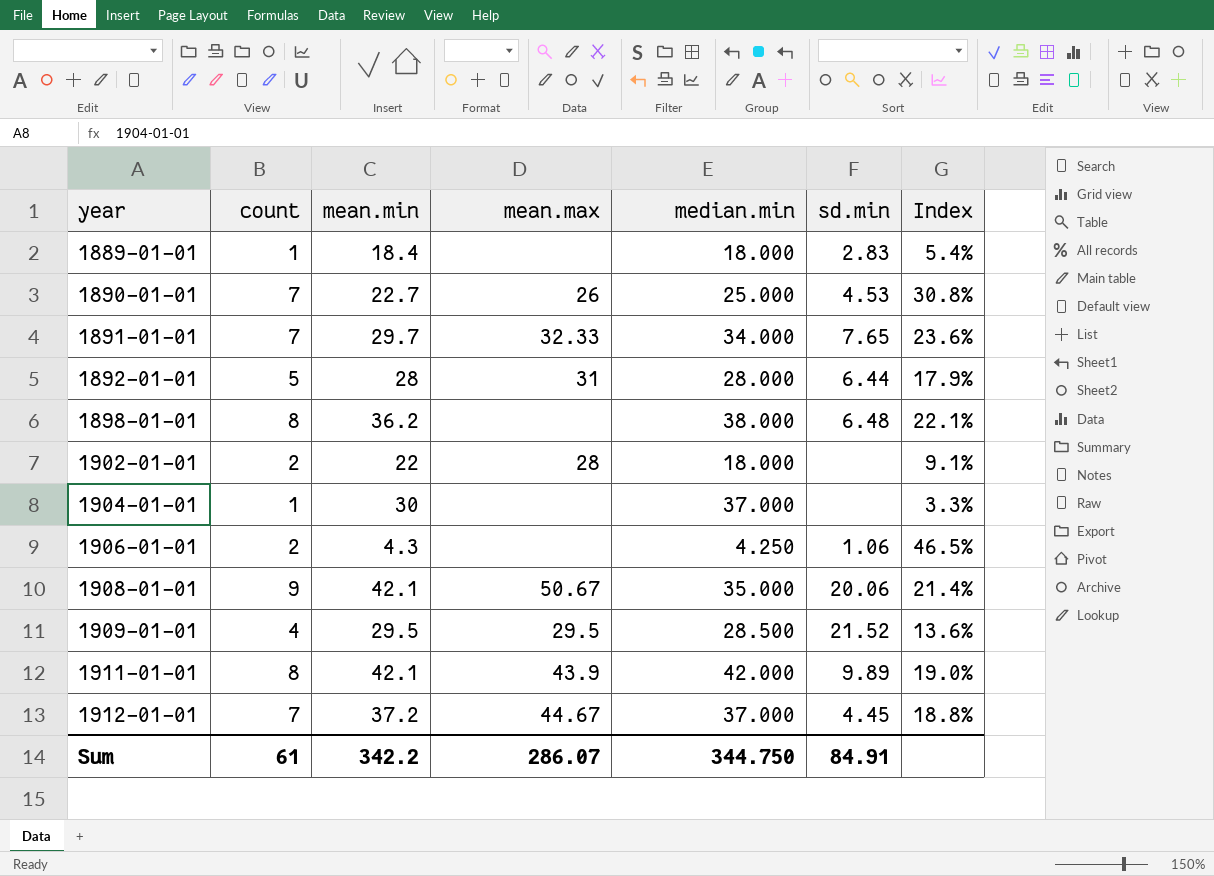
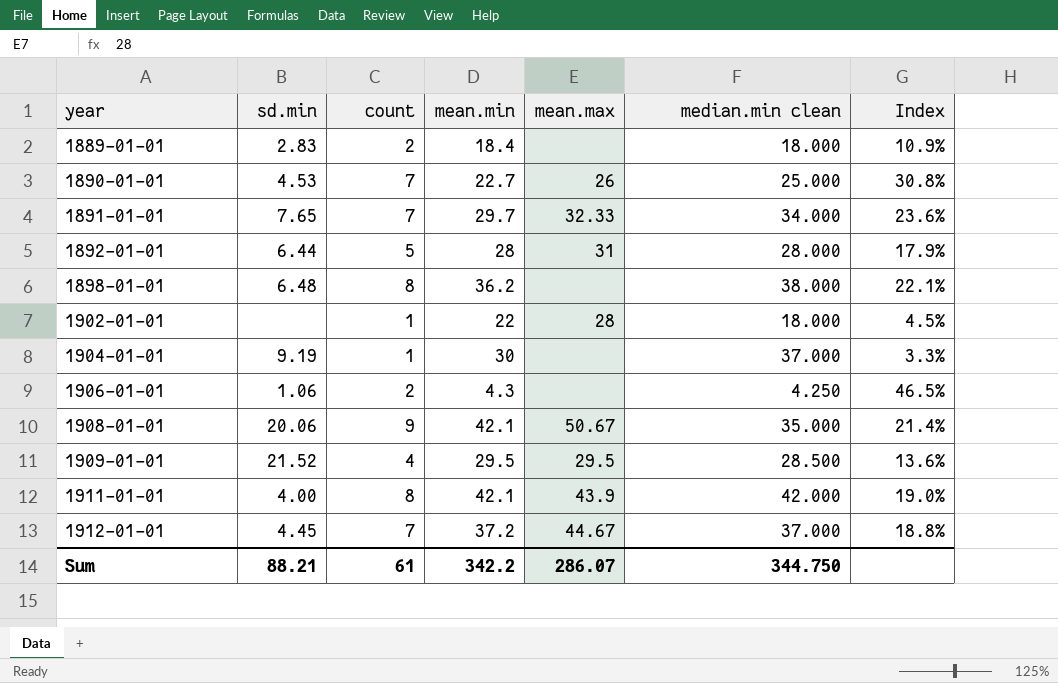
column sd.min | position: 6 -> 2
column name: median.min -> median.min clean
1889-01-01 | count: 1 -> 2
1889-01-01 | Index: 5.4% -> 10.9%
1902-01-01 | count: 2 -> 1
1902-01-01 | Index: 9.1% -> 4.5%
1904-01-01 | sd.min: none -> 9.19
1911-01-01 | sd.min: 9.89 -> 4.00
Sum | sd.min: 84.91 -> 88.21

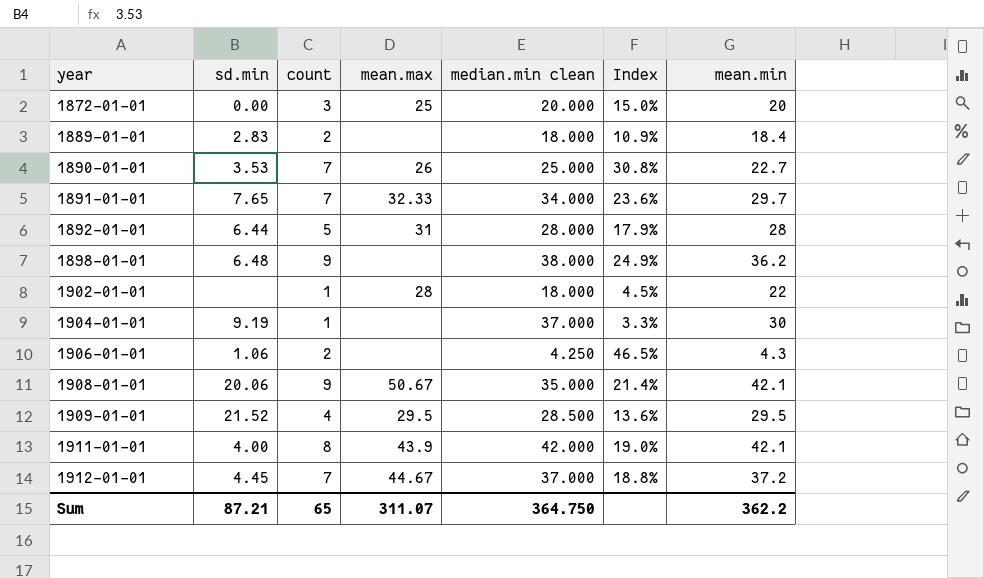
column mean.min | position: 4 -> 7
row 1872-01-01: none -> 0.00 | 3 | 25 | 20.000 | 15.0% | 20
1890-01-01 | sd.min: 4.53 -> 3.53
1898-01-01 | count: 8 -> 9
1898-01-01 | Index: 22.1% -> 24.9%
Sum | sd.min: 88.21 -> 87.21
Sum | count: 61 -> 65
Sum | mean.max: 286.07 -> 311.07
Sum | median.min clean: 344.750 -> 364.750
Sum | mean.min: 342.2 -> 362.2

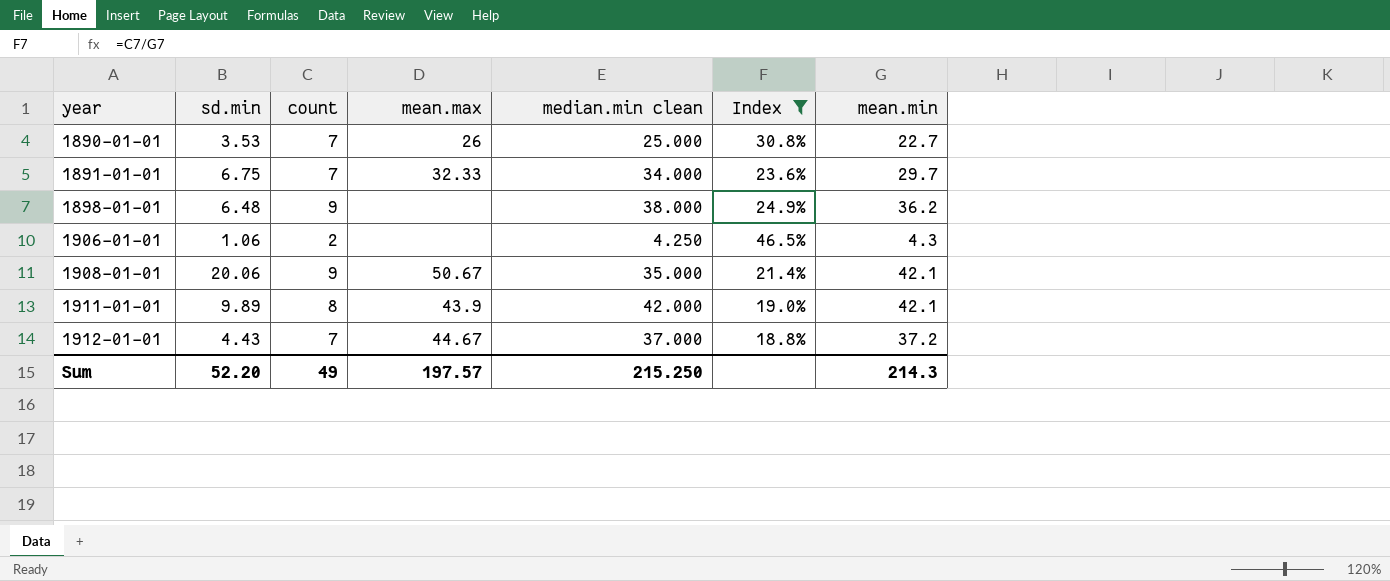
filter: none -> Index >= 18.8%
1891-01-01 | sd.min: 7.65 -> 6.75
1911-01-01 | sd.min: 4.00 -> 9.89
1912-01-01 | sd.min: 4.45 -> 4.43
Sum | sd.min: 87.21 -> 52.20
Sum | count: 65 -> 49
Sum | mean.max: 311.07 -> 197.57
Sum | median.min clean: 364.750 -> 215.250
Sum | mean.min: 362.2 -> 214.3

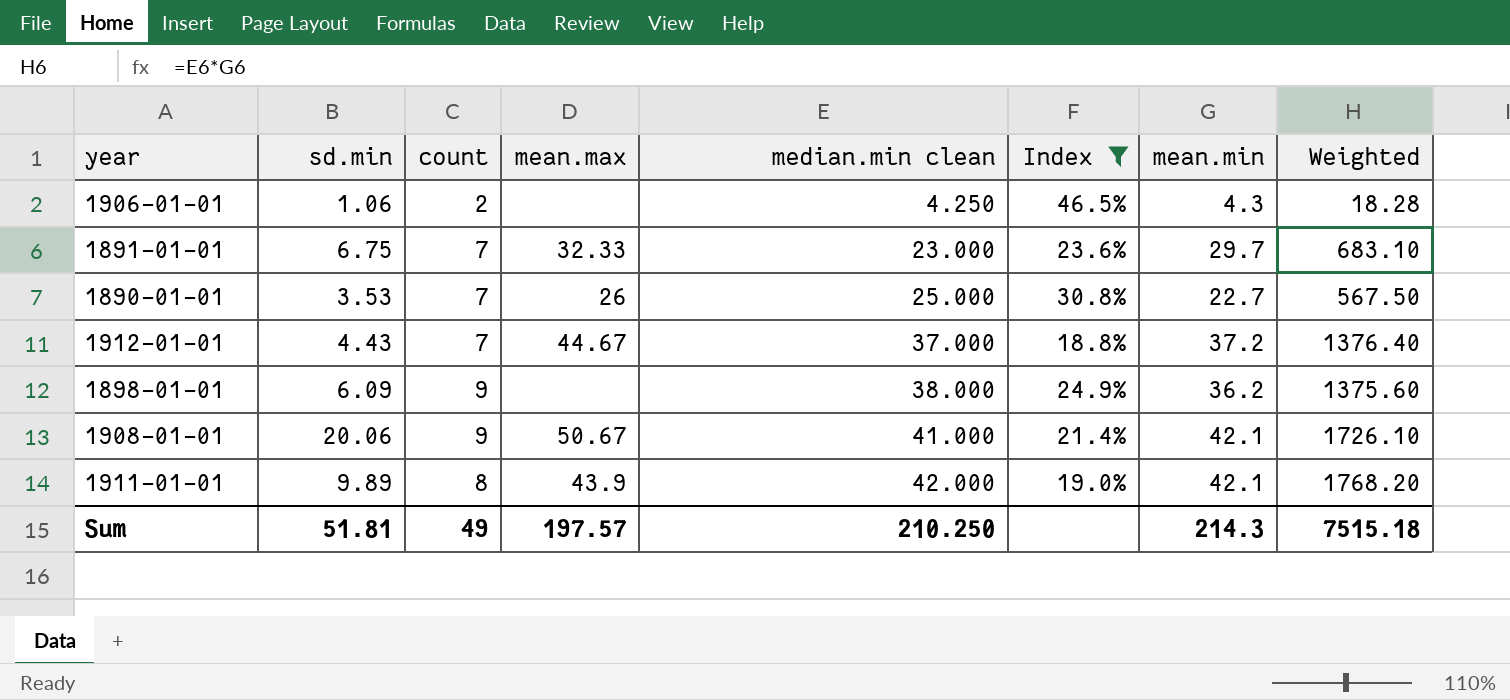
row order: year ascending -> median.min clean ascending
column Weighted | formula: none -> [median.min clean] * [mean.min]
1891-01-01 | median.min clean: 34.000 -> 23.000
1898-01-01 | sd.min: 6.48 -> 6.09
1908-01-01 | median.min clean: 35.000 -> 41.000
Sum | sd.min: 52.20 -> 51.81
Sum | median.min clean: 215.250 -> 210.250

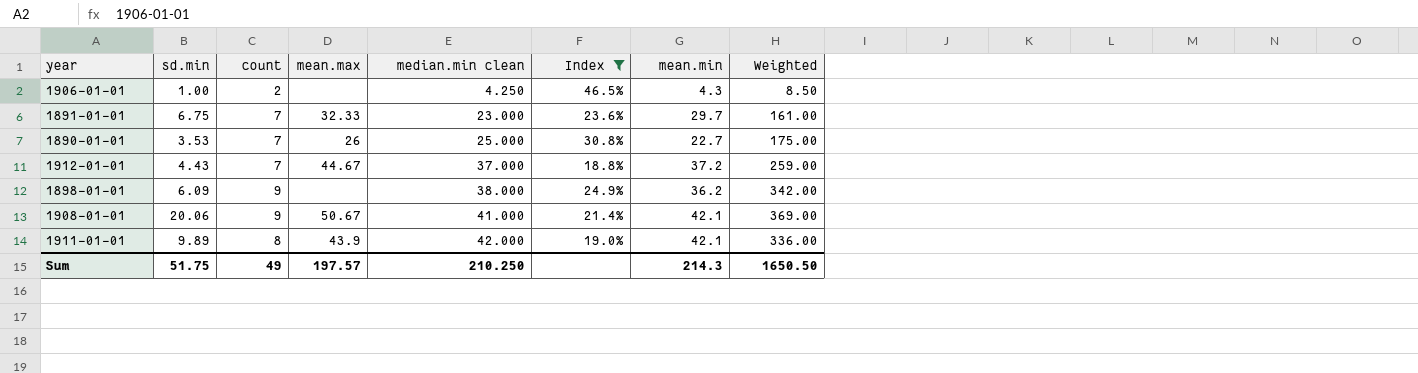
column Weighted | formula: [median.min clean] * [mean.min] -> [count] * [median.min clean]
1906-01-01 | sd.min: 1.06 -> 1.00
Sum | sd.min: 51.81 -> 51.75
Sum | Weighted: 7515.18 -> 1650.50

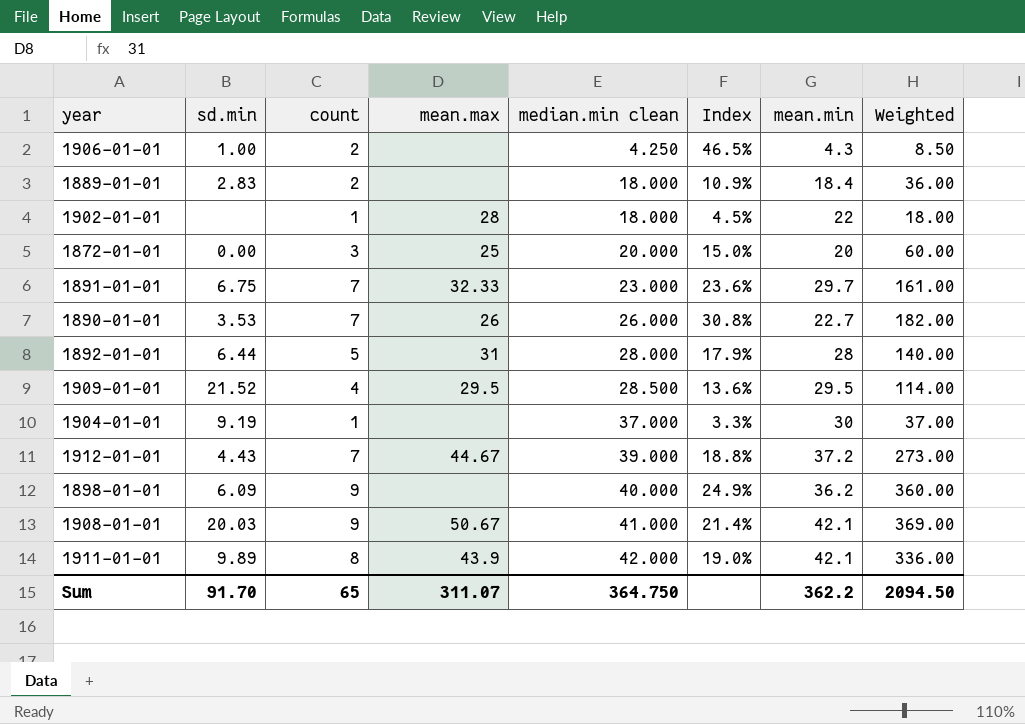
filter: Index >= 18.8% -> none
1890-01-01 | median.min clean: 25.000 -> 26.000
1890-01-01 | Weighted: 175.00 -> 182.00
1912-01-01 | median.min clean: 37.000 -> 39.000
1912-01-01 | Weighted: 259.00 -> 273.00
1898-01-01 | median.min clean: 38.000 -> 40.000
1898-01-01 | Weighted: 342.00 -> 360.00
1908-01-01 | sd.min: 20.06 -> 20.03
Sum | sd.min: 51.75 -> 91.70
Sum | count: 49 -> 65
Sum | mean.max: 197.57 -> 311.07
Sum | median.min clean: 210.250 -> 364.750
Sum | mean.min: 214.3 -> 362.2
Sum | Weighted: 1650.50 -> 2094.50

